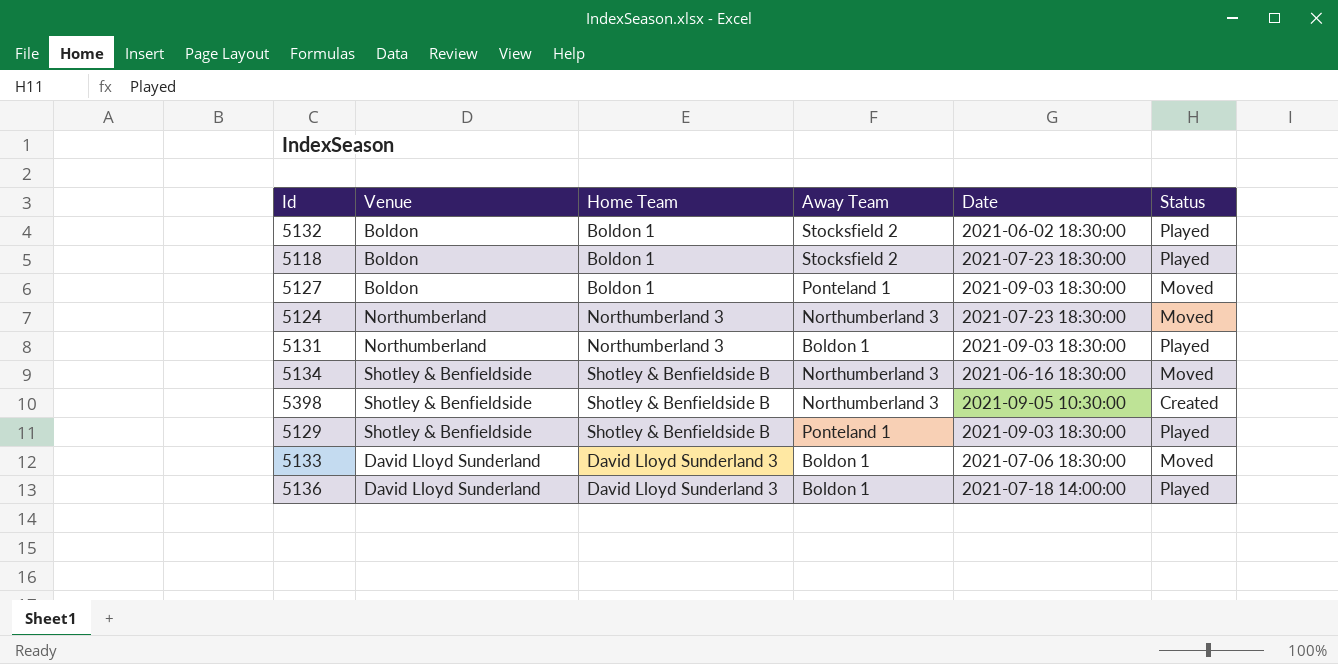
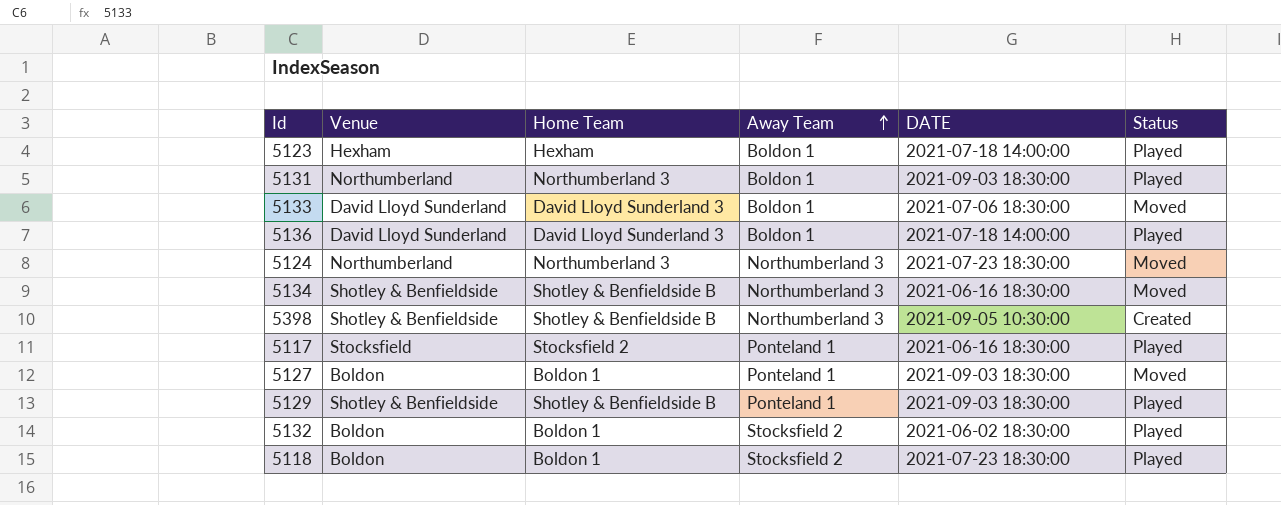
row order: none -> Away Team ascending
column name: Date -> DATE
row 5123: none -> Hexham | Hexham | Boldon 1 | 2021-07-18 14:00:00 | Played
row 5117: none -> Stocksfield | Stocksfield 2 | Ponteland 1 | 2021-06-16 18:30:00 | Played

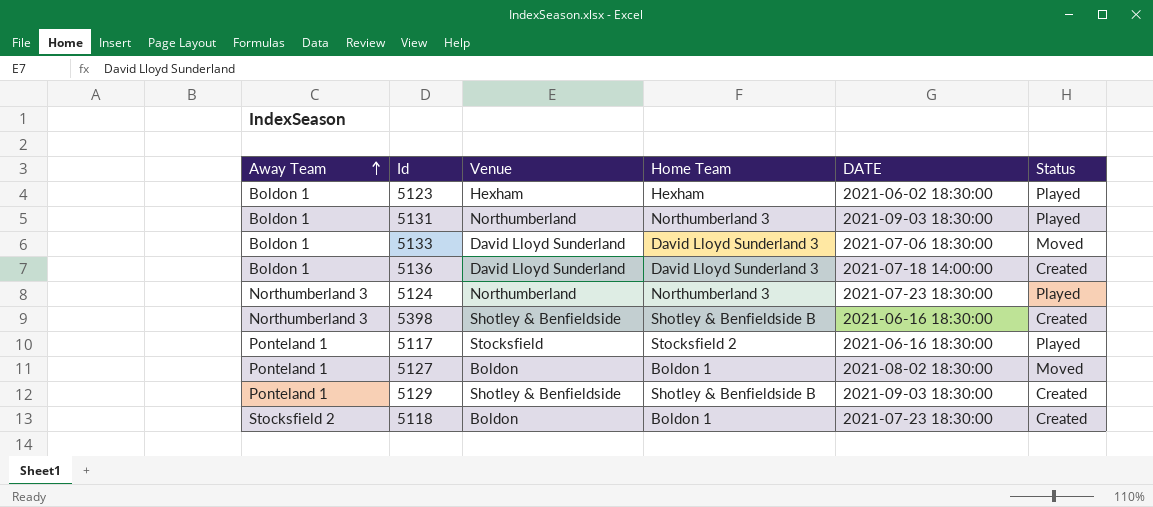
column Away Team | position: 4 -> 1
row 5134: Shotley & Benfieldside | Shotley & Benfieldside B | Northumberland 3 | 2021-06-16 18:30:00 | Moved -> none
row 5132: Boldon | Boldon 1 | Stocksfield 2 | 2021-06-02 18:30:00 | Played -> none
5123 | DATE: 2021-07-18 14:00:00 -> 2021-06-02 18:30:00
5136 | Status: Played -> Created
5124 | Status: Moved -> Played
5398 | DATE: 2021-09-05 10:30:00 -> 2021-06-16 18:30:00
5127 | DATE: 2021-09-03 18:30:00 -> 2021-08-02 18:30:00
5129 | Status: Played -> Created
5118 | Status: Played -> Created

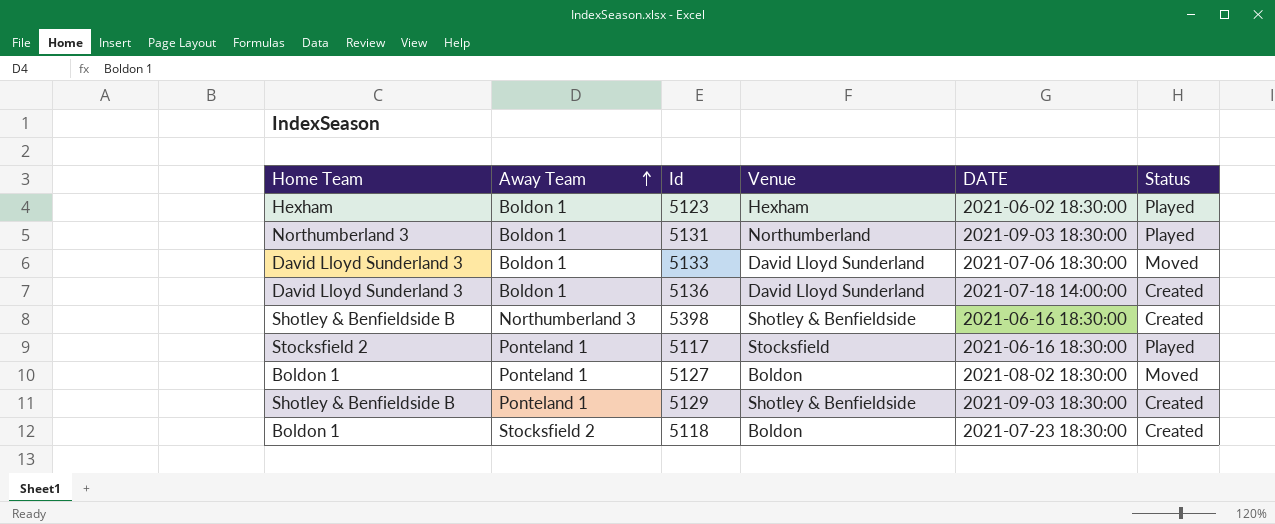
column Home Team | position: 4 -> 1
row 5124: Northumberland 3 | Northumberland | Northumberland 3 | 2021-07-23 18:30:00 | Played -> none

